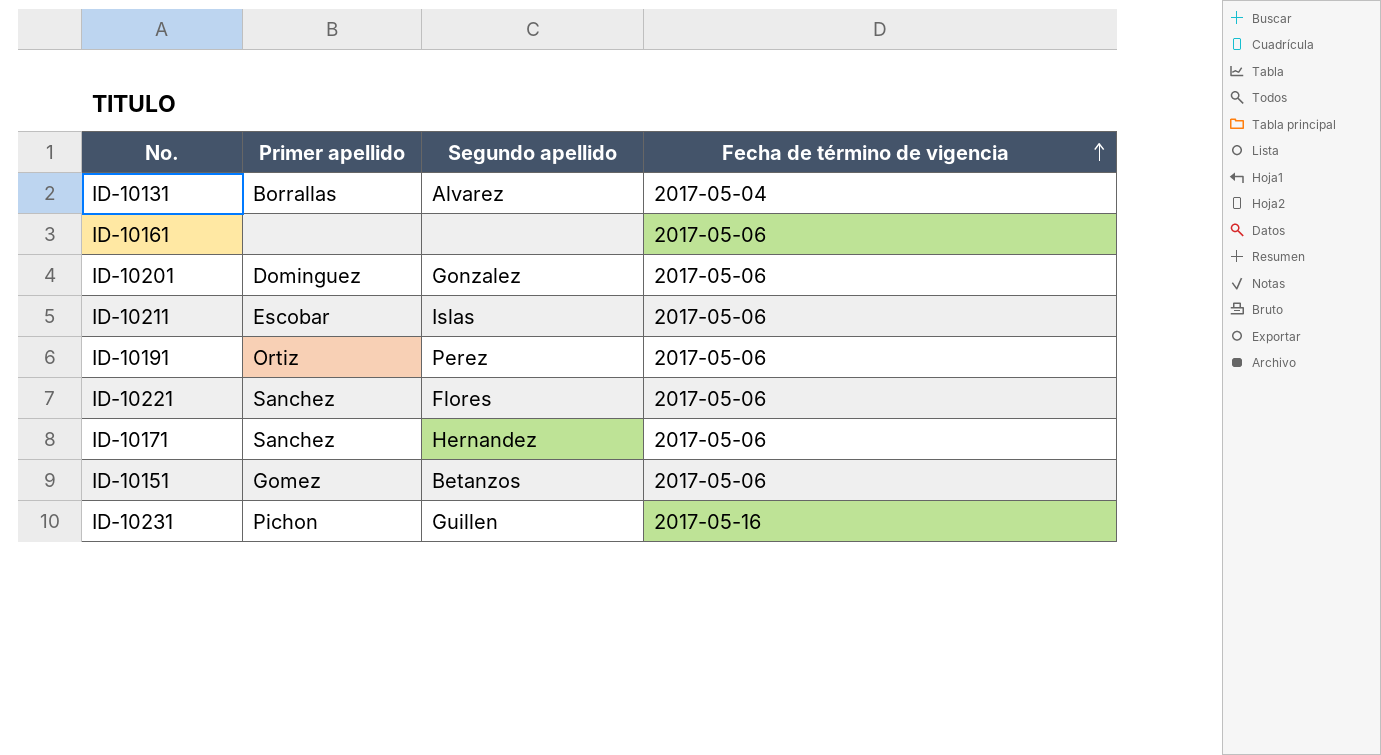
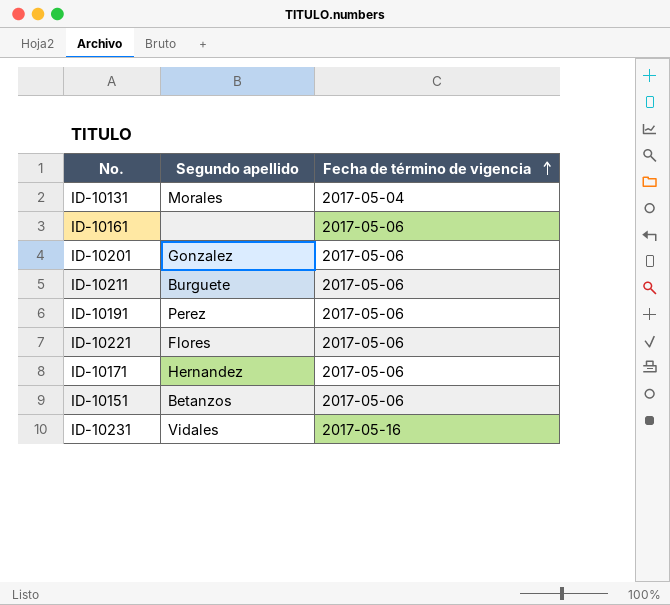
column Primer apellido | position: 2 -> none
ID-10131 | Segundo apellido: Alvarez -> Morales
ID-10211 | Segundo apellido: Islas -> Burguete
ID-10231 | Segundo apellido: Guillen -> Vidales

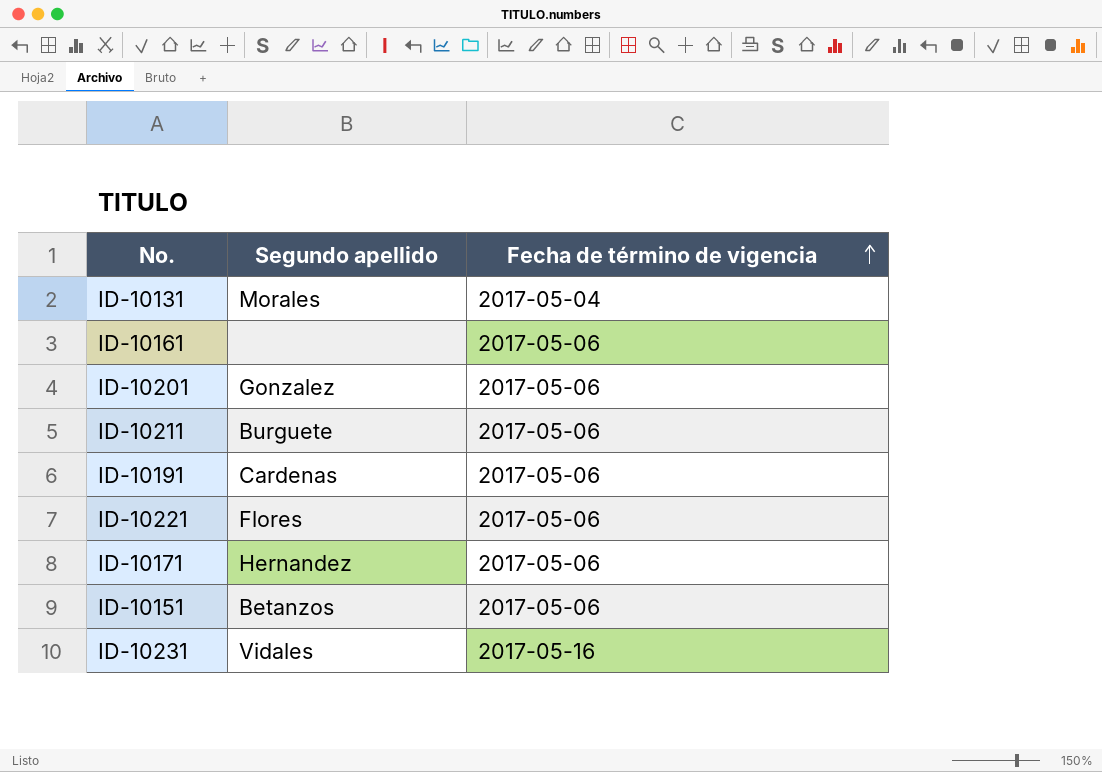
ID-10191 | Segundo apellido: Perez -> Cardenas

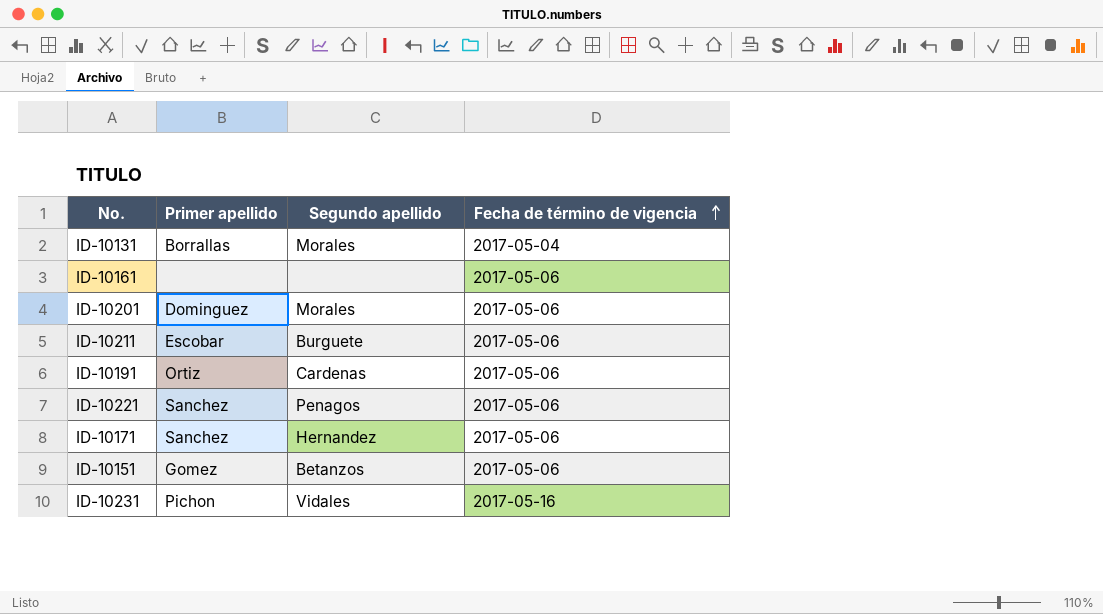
column Primer apellido | position: none -> 2
ID-10201 | Segundo apellido: Gonzalez -> Morales
ID-10221 | Segundo apellido: Flores -> Penagos

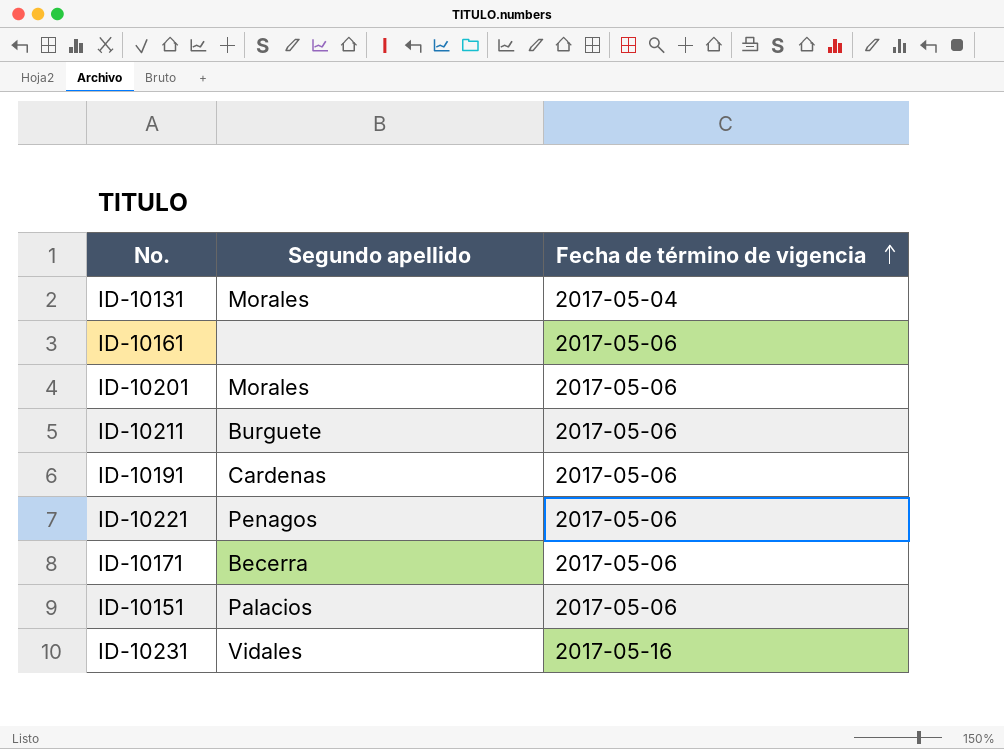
column Primer apellido | position: 2 -> none
ID-10171 | Segundo apellido: Hernandez -> Becerra
ID-10151 | Segundo apellido: Betanzos -> Palacios

